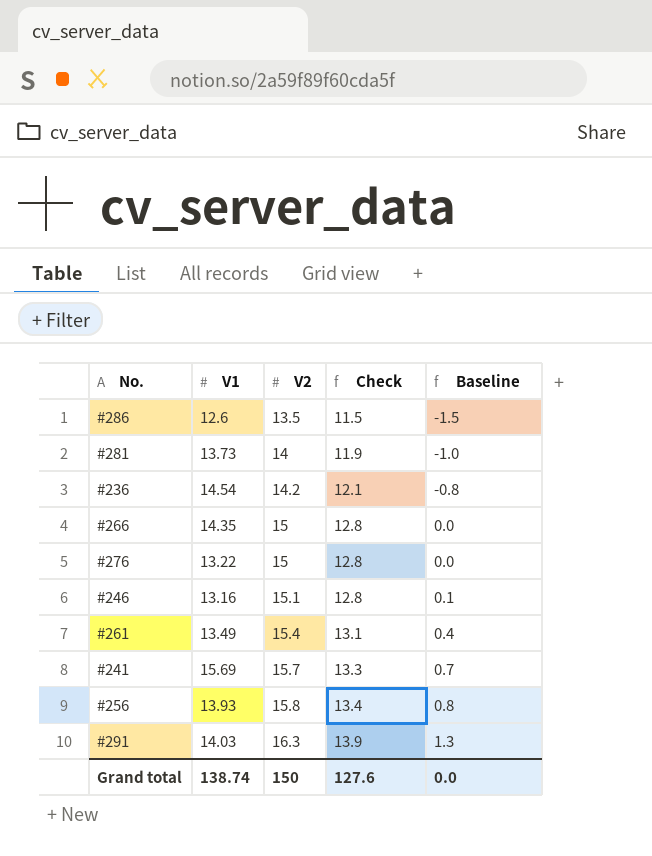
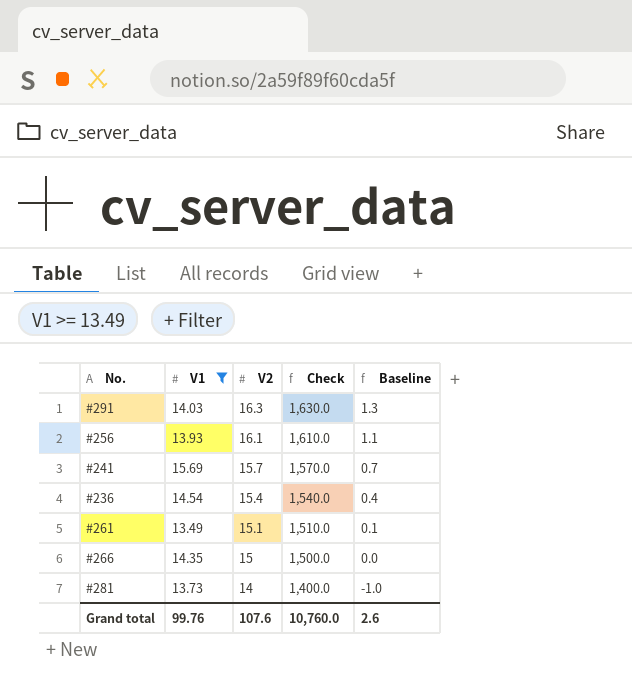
filter: none -> V1 >= 13.49
row order: V2 ascending -> V2 descending
column Check | formula: [V2] * 0.85 -> [V2] * 100
#256 | V2: 15.8 -> 16.1
#256 | Baseline: 0.8 -> 1.1
#236 | V2: 14.2 -> 15.4
#236 | Baseline: -0.8 -> 0.4
#261 | V2: 15.4 -> 15.1
#261 | Baseline: 0.4 -> 0.1
Grand total | V1: 138.74 -> 99.76
Grand total | V2: 150 -> 107.6
Grand total | Check: 127.6 -> 10,760.0
Grand total | Baseline: 0.0 -> 2.6

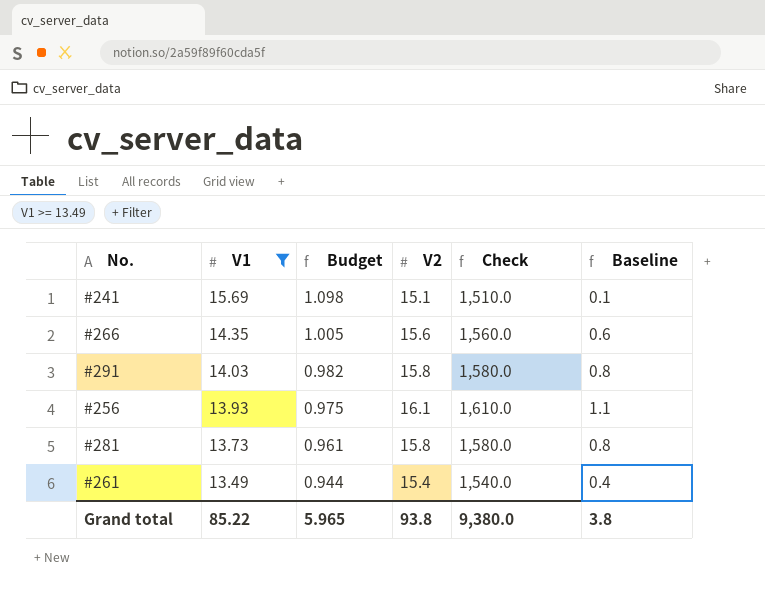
row order: V2 descending -> V1 descending
column Budget | formula: none -> [V1] * 0.07
row #236: 14.54 | 15.4 | 1,540.0 | 0.4 -> none
#241 | V2: 15.7 -> 15.1
#241 | Check: 1,570.0 -> 1,510.0
#241 | Baseline: 0.7 -> 0.1
#266 | V2: 15 -> 15.6
#266 | Check: 1,500.0 -> 1,560.0
#266 | Baseline: 0.0 -> 0.6
#291 | V2: 16.3 -> 15.8
#291 | Check: 1,630.0 -> 1,580.0
#291 | Baseline: 1.3 -> 0.8
#281 | V2: 14 -> 15.8
#281 | Check: 1,400.0 -> 1,580.0
#281 | Baseline: -1.0 -> 0.8
#261 | V2: 15.1 -> 15.4
#261 | Check: 1,510.0 -> 1,540.0
#261 | Baseline: 0.1 -> 0.4
Grand total | V1: 99.76 -> 85.22
Grand total | V2: 107.6 -> 93.8
Grand total | Check: 10,760.0 -> 9,380.0
Grand total | Baseline: 2.6 -> 3.8

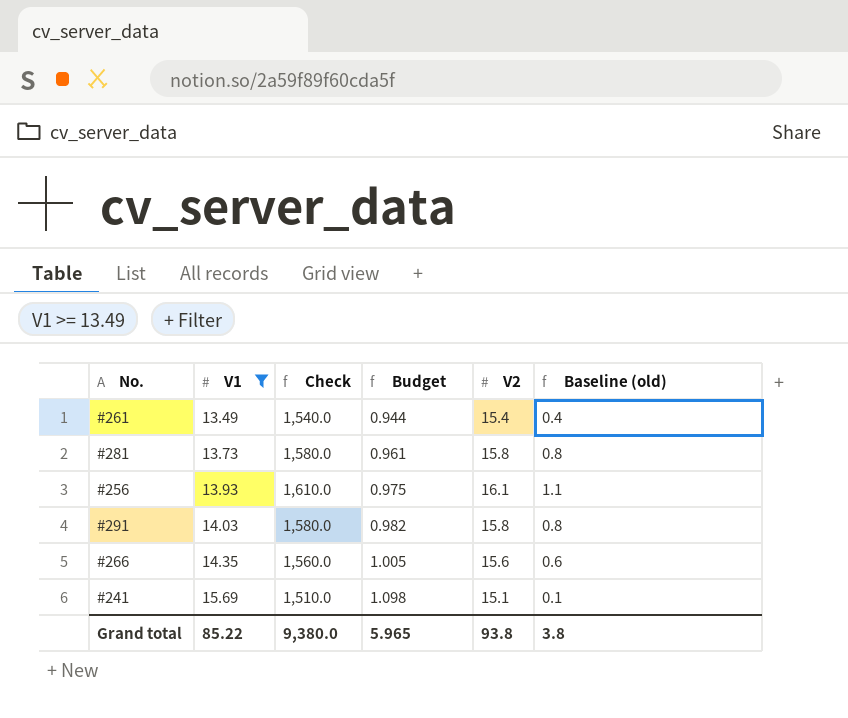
row order: V1 descending -> V1 ascending
column Check | position: 5 -> 3
column name: Baseline -> Baseline (old)

